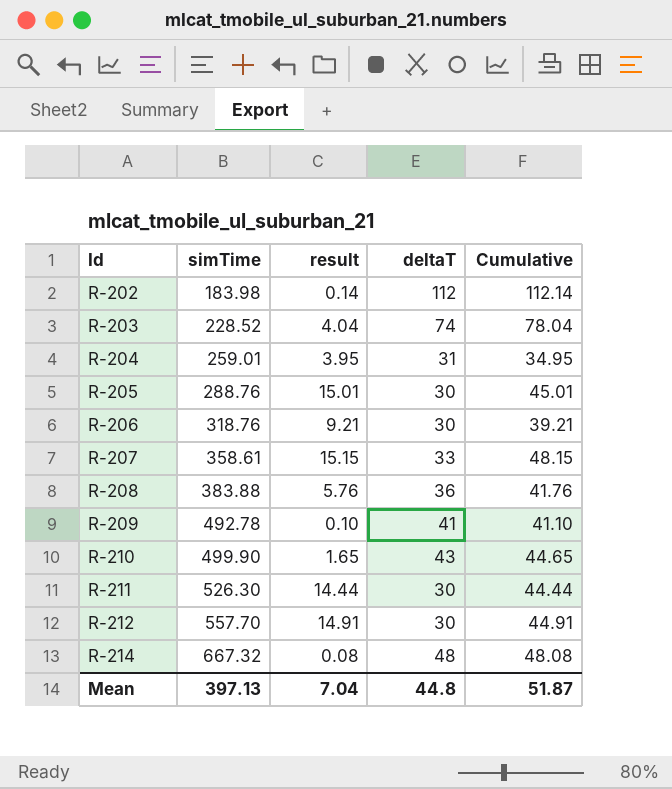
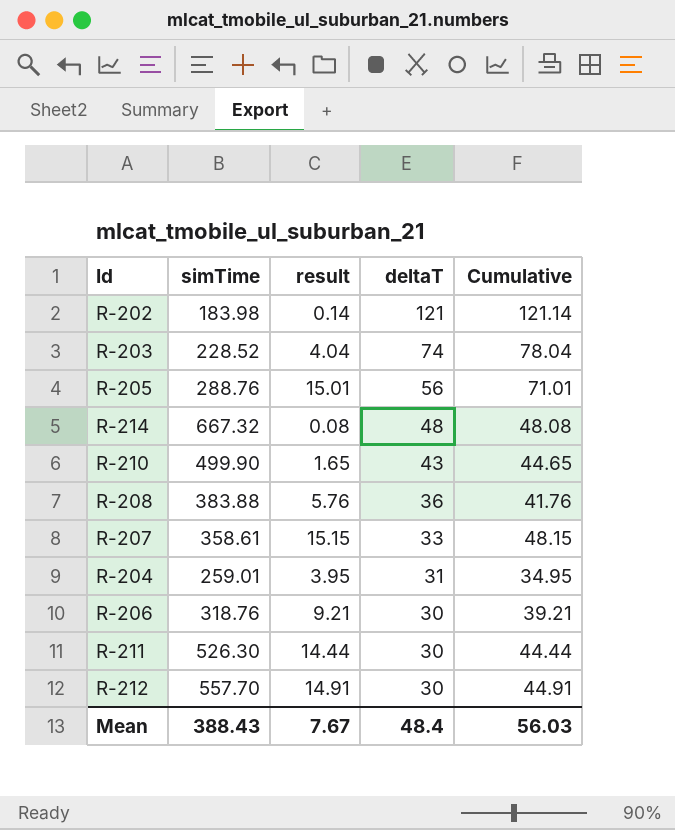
row order: Id ascending -> deltaT descending
row R-209: 492.78 | 0.10 | 41 | 41.10 -> none
R-202 | deltaT: 112 -> 121
R-202 | Cumulative: 112.14 -> 121.14
R-205 | deltaT: 30 -> 56
R-205 | Cumulative: 45.01 -> 71.01
Mean | simTime: 397.13 -> 388.43
Mean | result: 7.04 -> 7.67
Mean | deltaT: 44.8 -> 48.4
Mean | Cumulative: 51.87 -> 56.03

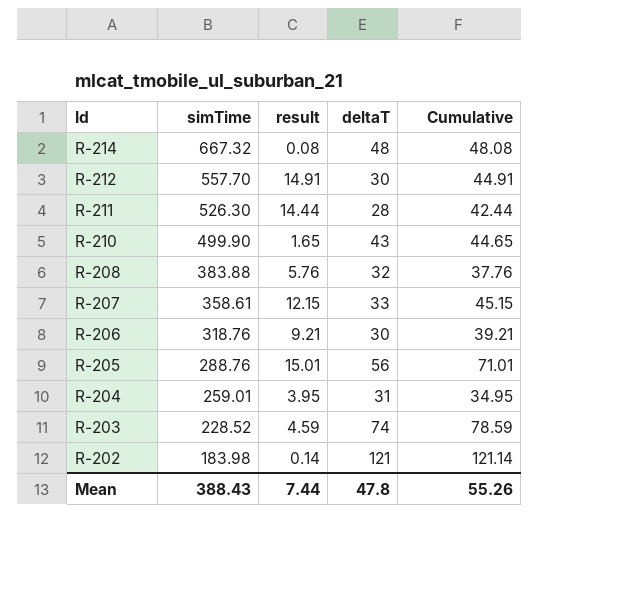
row order: deltaT descending -> Id descending
R-211 | deltaT: 30 -> 28
R-211 | Cumulative: 44.44 -> 42.44
R-208 | deltaT: 36 -> 32
R-208 | Cumulative: 41.76 -> 37.76
R-207 | result: 15.15 -> 12.15
R-207 | Cumulative: 48.15 -> 45.15
R-203 | result: 4.04 -> 4.59
R-203 | Cumulative: 78.04 -> 78.59
Mean | result: 7.67 -> 7.44
Mean | deltaT: 48.4 -> 47.8
Mean | Cumulative: 56.03 -> 55.26

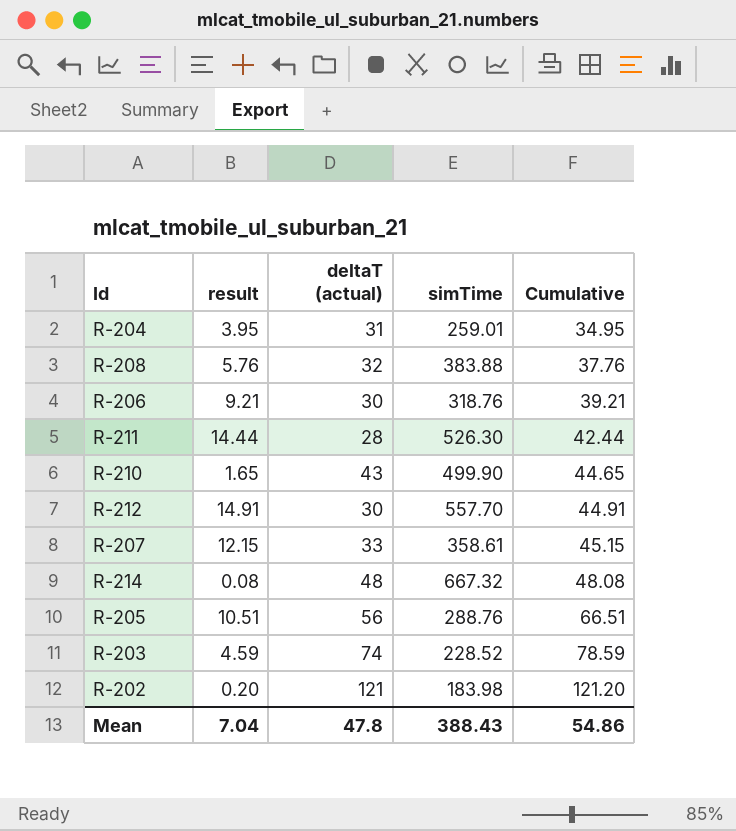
row order: Id descending -> Cumulative ascending
column name: deltaT -> deltaT (actual)
column simTime | position: 2 -> 4
R-205 | result: 15.01 -> 10.51
R-205 | Cumulative: 71.01 -> 66.51
R-202 | result: 0.14 -> 0.20
R-202 | Cumulative: 121.14 -> 121.20
Mean | result: 7.44 -> 7.04
Mean | Cumulative: 55.26 -> 54.86

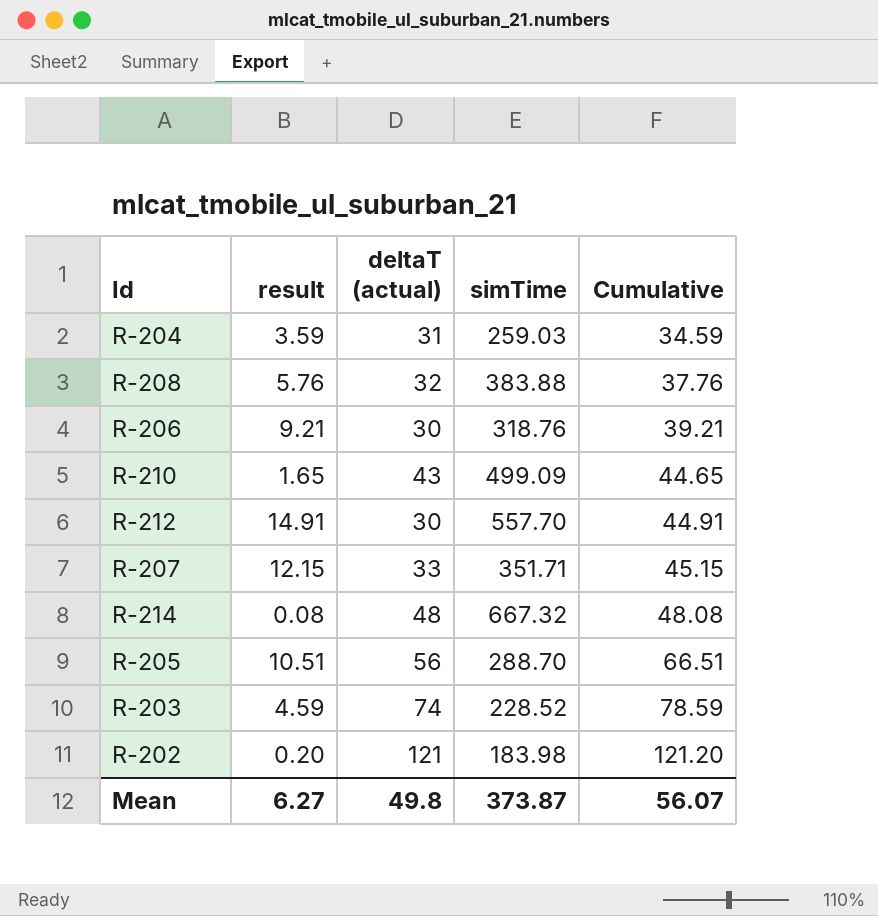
row R-211: 14.44 | 28 | 526.30 | 42.44 -> none
R-204 | result: 3.95 -> 3.59
R-204 | simTime: 259.01 -> 259.03
R-204 | Cumulative: 34.95 -> 34.59
R-210 | simTime: 499.90 -> 499.09
R-207 | simTime: 358.61 -> 351.71
R-205 | simTime: 288.76 -> 288.70
Mean | result: 7.04 -> 6.27
Mean | deltaT (actual): 47.8 -> 49.8
Mean | simTime: 388.43 -> 373.87
Mean | Cumulative: 54.86 -> 56.07

